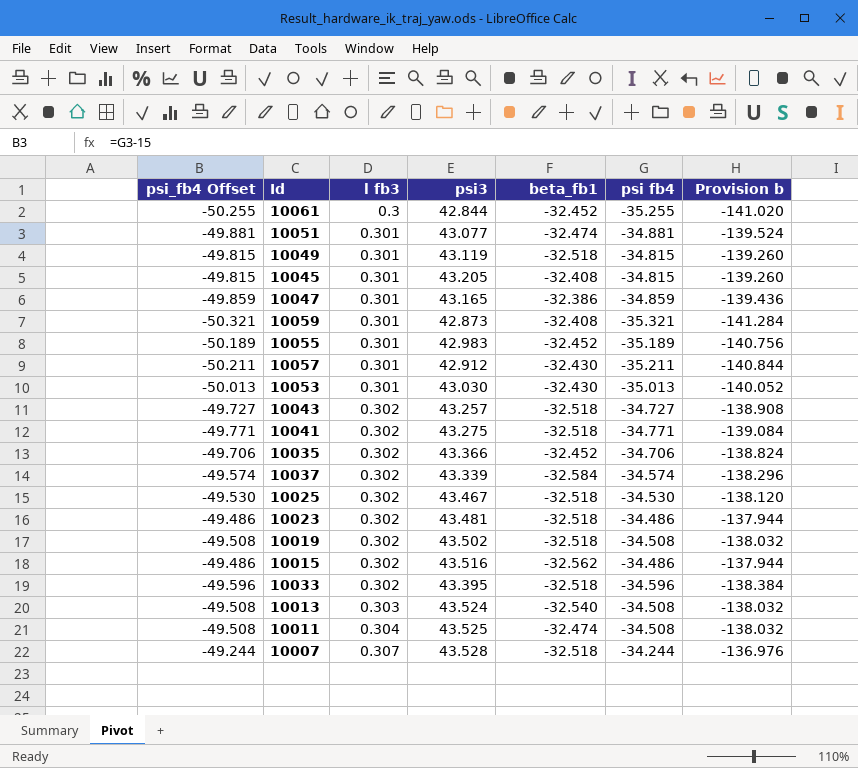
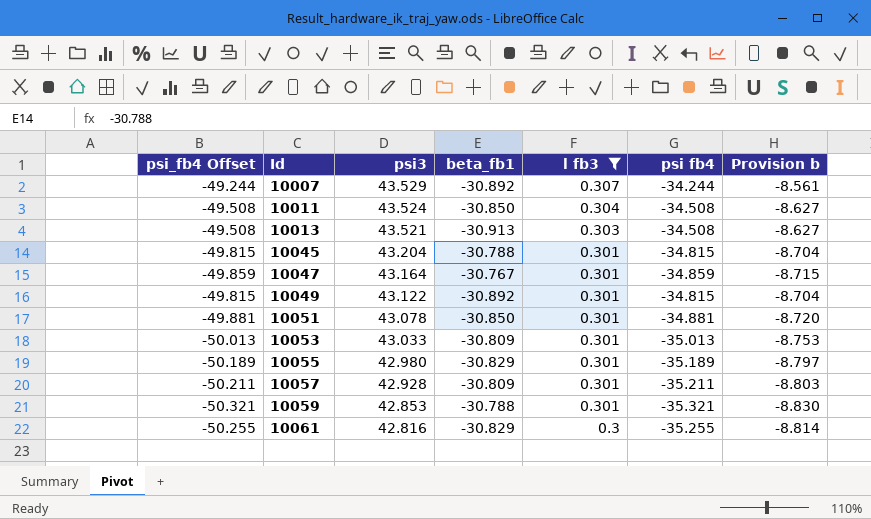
filter: none -> l fb3 != 0.302
row order: l fb3 ascending -> Id ascending
column l fb3 | position: 3 -> 5
column Provision b | formula: [psi fb4] * 4 -> [psi fb4] * 0.25
10007 | psi3: 43.528 -> 43.529
10007 | beta_fb1: -32.518 -> -30.892
10011 | psi3: 43.525 -> 43.524
10011 | beta_fb1: -32.474 -> -30.850
10013 | psi3: 43.524 -> 43.521
10013 | beta_fb1: -32.540 -> -30.913
10045 | psi3: 43.205 -> 43.204
10045 | beta_fb1: -32.408 -> -30.788
10047 | psi3: 43.165 -> 43.164
10047 | beta_fb1: -32.386 -> -30.767
10049 | psi3: 43.119 -> 43.122
10049 | beta_fb1: -32.518 -> -30.892
10051 | psi3: 43.077 -> 43.078
10051 | beta_fb1: -32.474 -> -30.850
10053 | psi3: 43.030 -> 43.033
10053 | beta_fb1: -32.430 -> -30.809
10055 | psi3: 42.983 -> 42.980
10055 | beta_fb1: -32.452 -> -30.829
10057 | psi3: 42.912 -> 42.928
10057 | beta_fb1: -32.430 -> -30.809
10059 | psi3: 42.873 -> 42.853
10059 | beta_fb1: -32.408 -> -30.788
10061 | psi3: 42.844 -> 42.816
10061 | beta_fb1: -32.452 -> -30.829

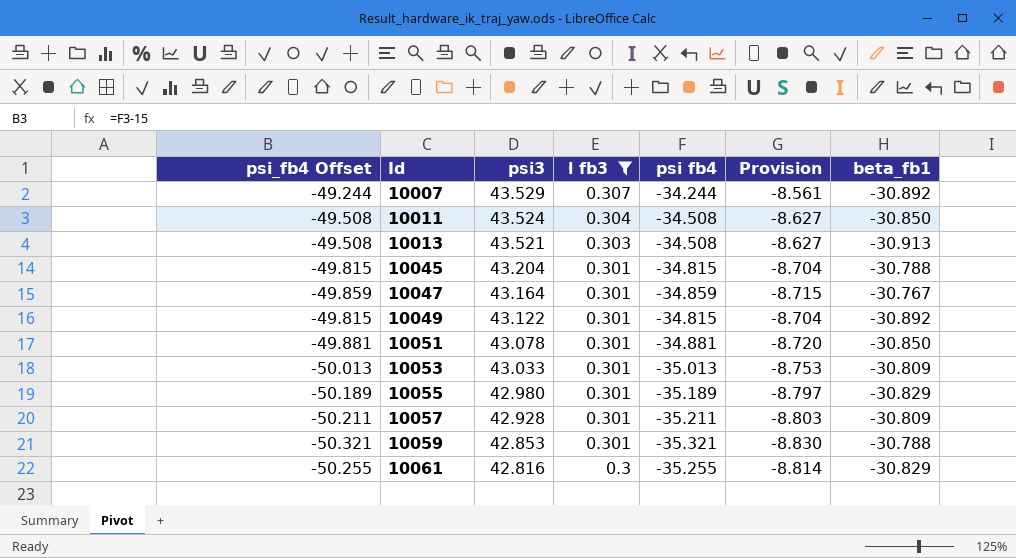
column name: Provision b -> Provision
column beta_fb1 | position: 4 -> 7

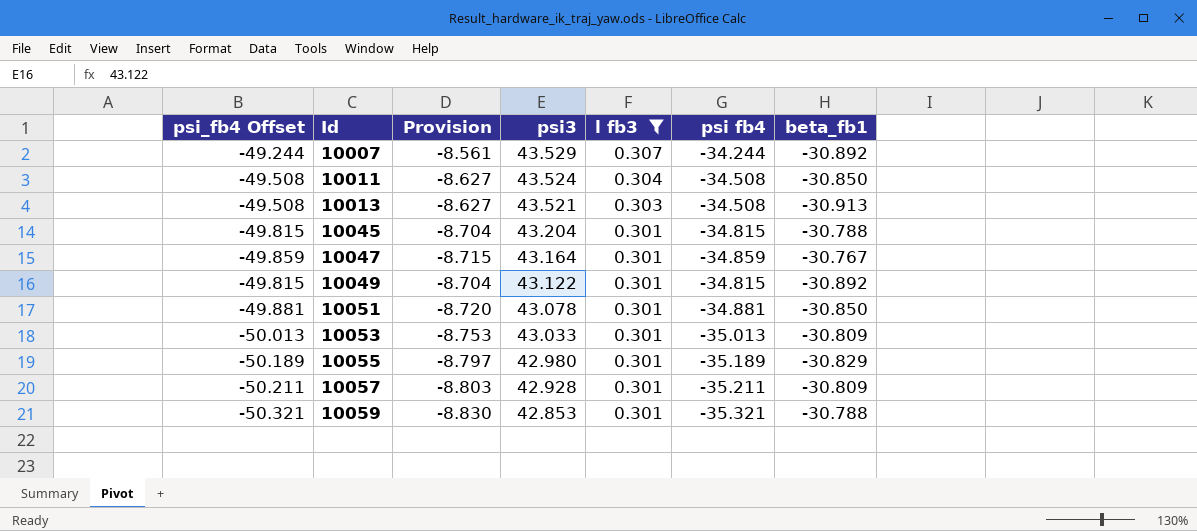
column Provision | position: 6 -> 3
row 10061: -50.255 | 42.816 | 0.3 | -35.255 | -8.814 | -30.829 -> none

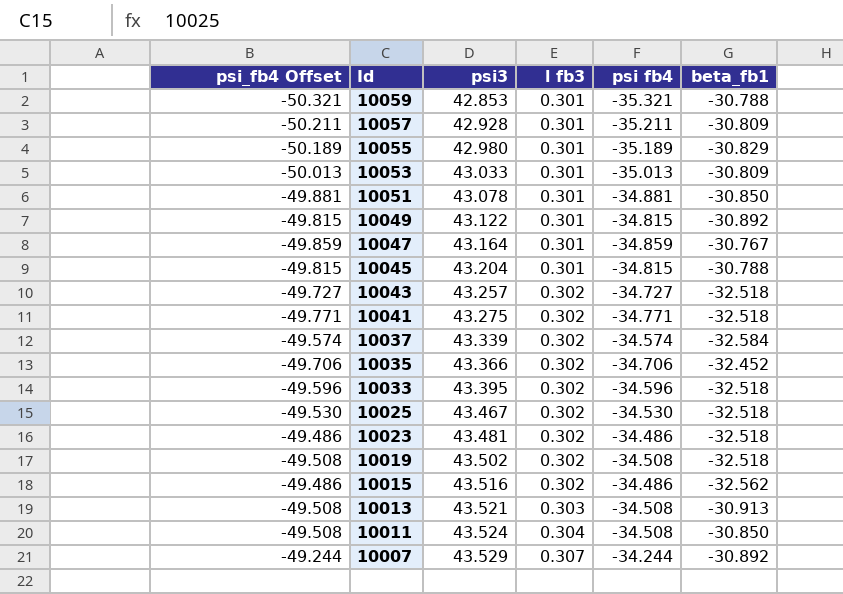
filter: l fb3 != 0.302 -> none
row order: Id ascending -> Id descending
column Provision | formula: [psi fb4] * 0.25 -> none

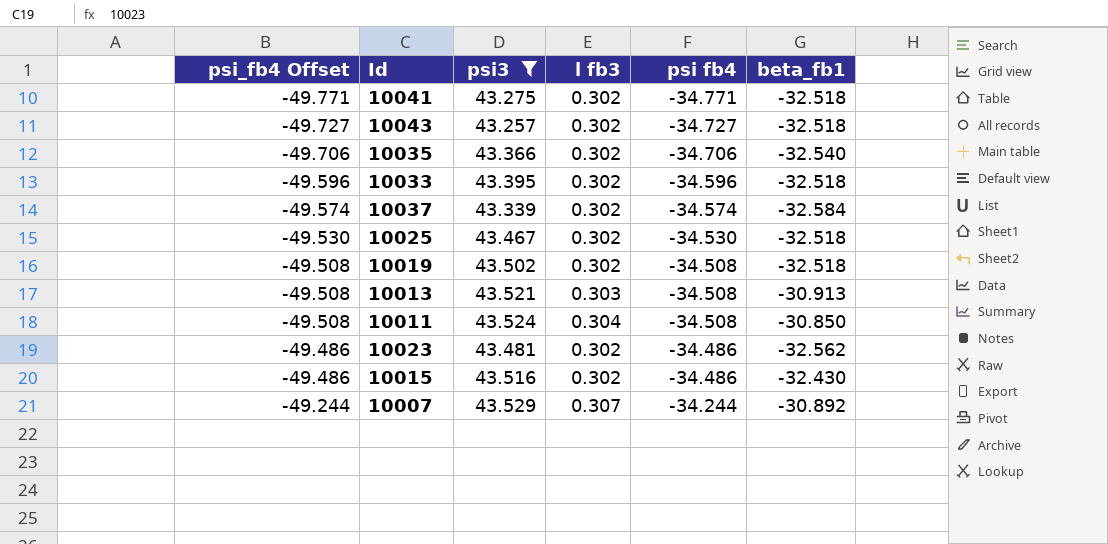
filter: none -> psi3 >= 43.257
row order: Id descending -> psi_fb4 Offset ascending
10035 | beta_fb1: -32.452 -> -32.540
10023 | beta_fb1: -32.518 -> -32.562
10015 | beta_fb1: -32.562 -> -32.430

